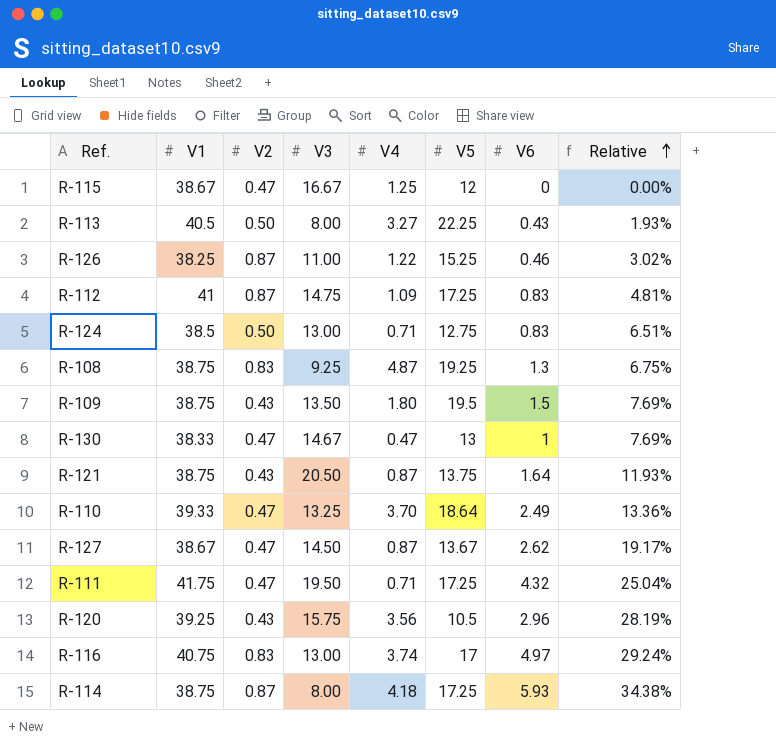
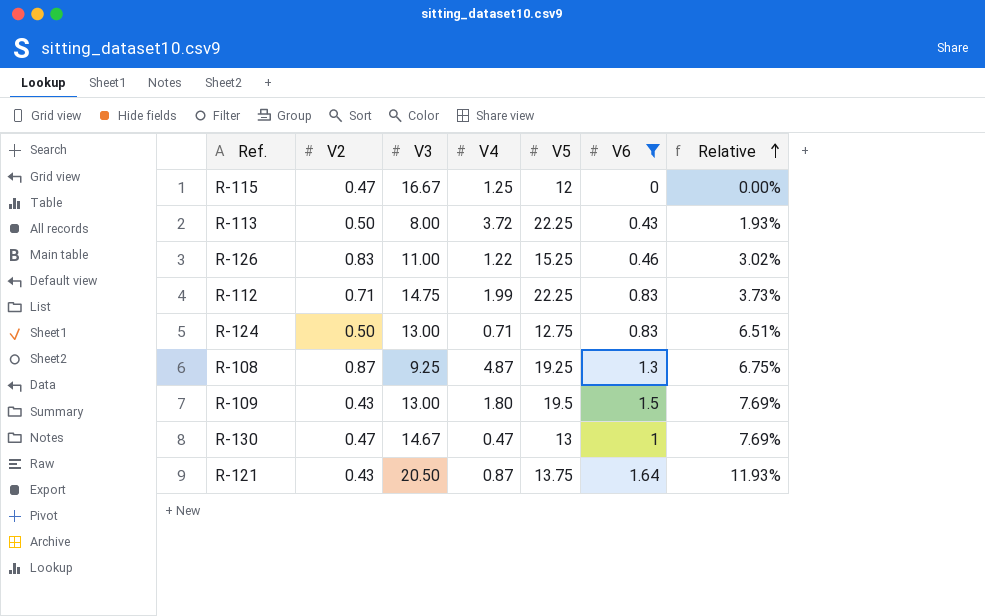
filter: none -> V6 <= 1.64
column V1 | position: 2 -> none
R-113 | V4: 3.27 -> 3.72
R-126 | V2: 0.87 -> 0.83
R-112 | V2: 0.87 -> 0.71
R-112 | V4: 1.09 -> 1.99
R-112 | V5: 17.25 -> 22.25
R-112 | Relative: 4.81% -> 3.73%
R-108 | V2: 0.83 -> 0.87
R-109 | V3: 13.50 -> 13.00

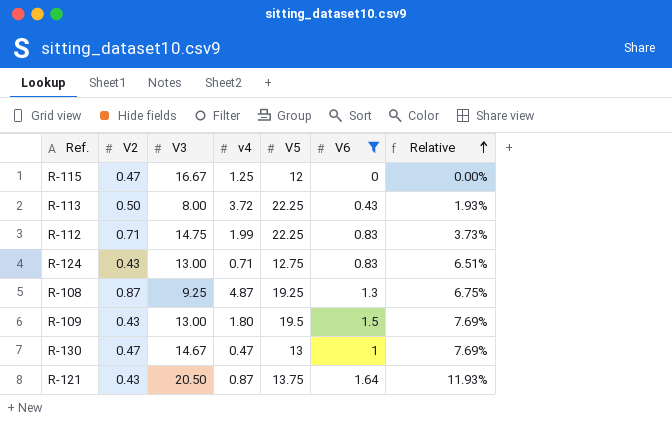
column name: V4 -> v4
row R-126: 0.83 | 11.00 | 1.22 | 15.25 | 0.46 | 3.02% -> none
R-124 | V2: 0.50 -> 0.43

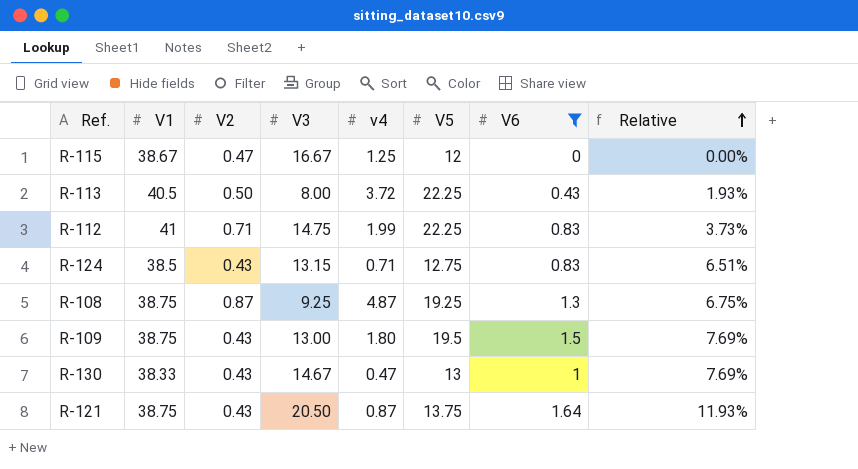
column V1 | position: none -> 2
R-124 | V3: 13.00 -> 13.15
R-130 | V2: 0.47 -> 0.43

